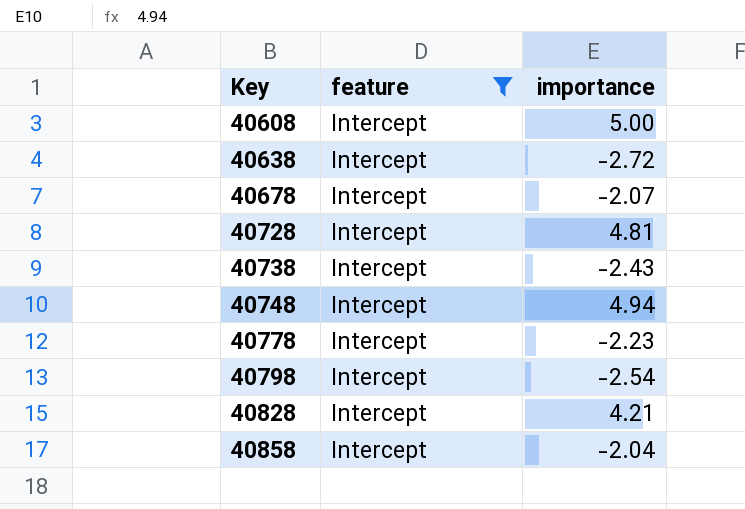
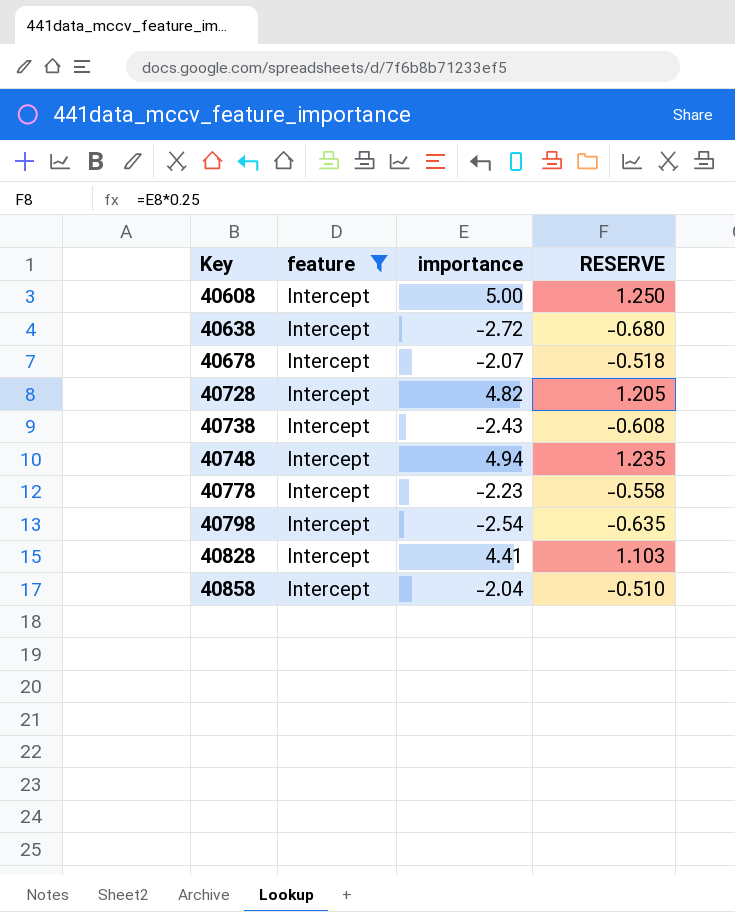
column RESERVE | formula: none -> [importance] * 0.25
40728 | importance: 4.81 -> 4.82
40828 | importance: 4.21 -> 4.41

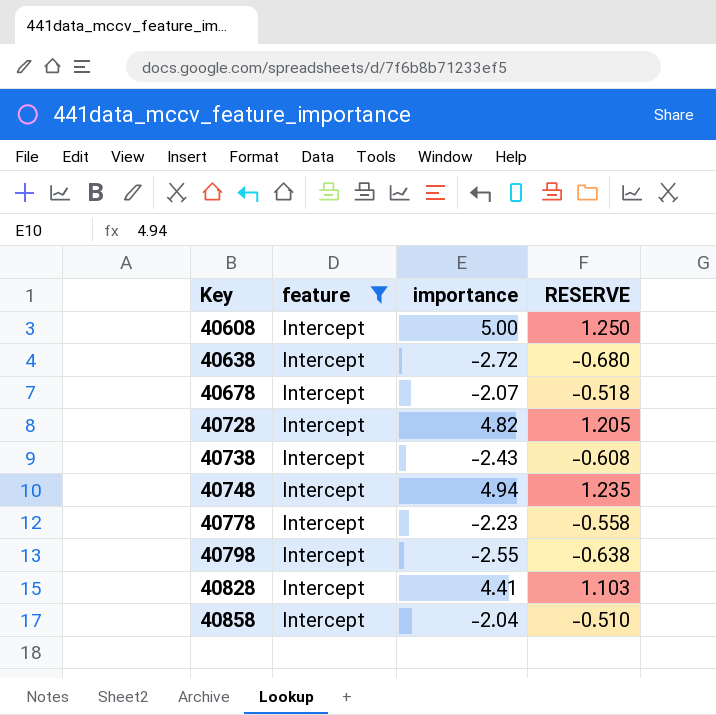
40798 | importance: -2.54 -> -2.55
40798 | RESERVE: -0.635 -> -0.638

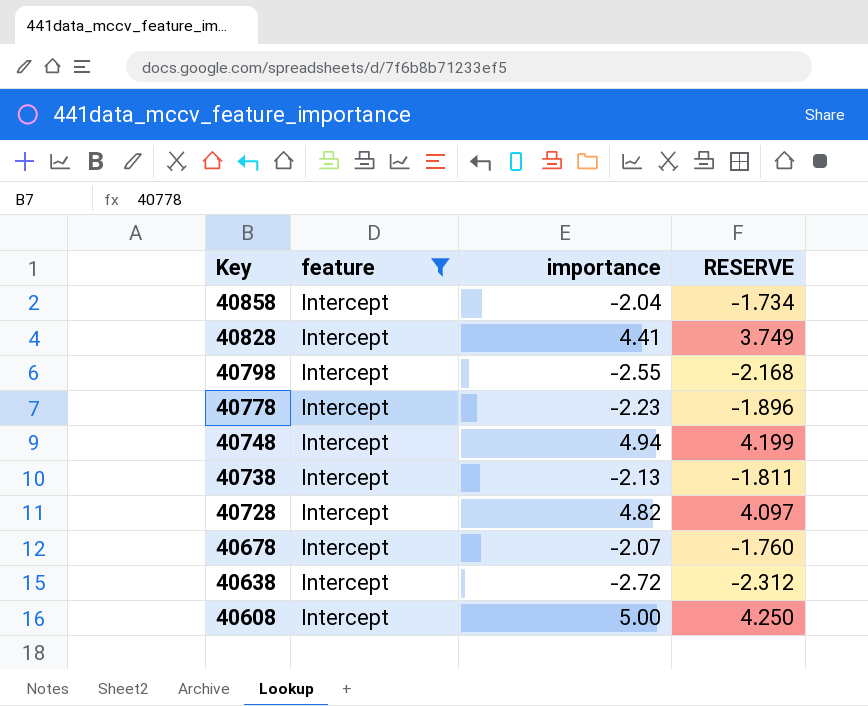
row order: Key ascending -> Key descending
column RESERVE | formula: [importance] * 0.25 -> [importance] * 0.85
40738 | importance: -2.43 -> -2.13

